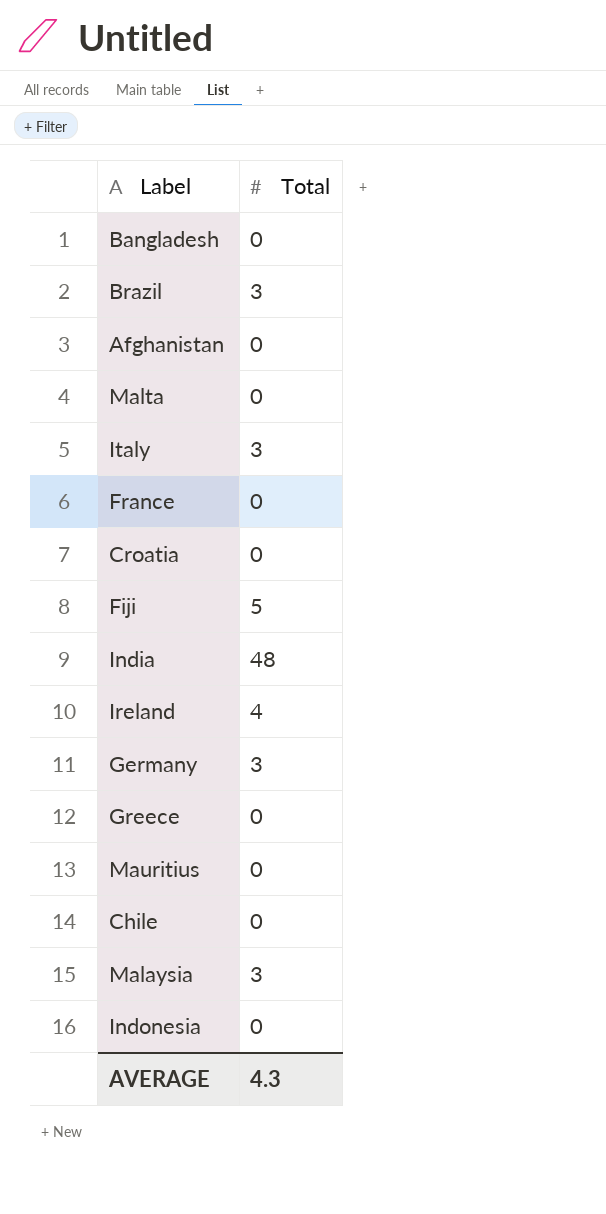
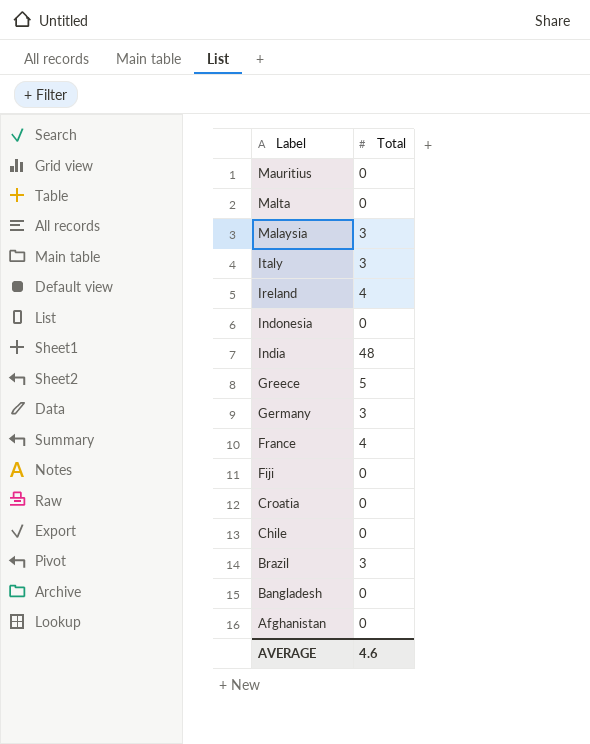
row order: none -> Label descending
Greece | Total: 0 -> 5
France | Total: 0 -> 4
Fiji | Total: 5 -> 0
AVERAGE | Total: 4.3 -> 4.6

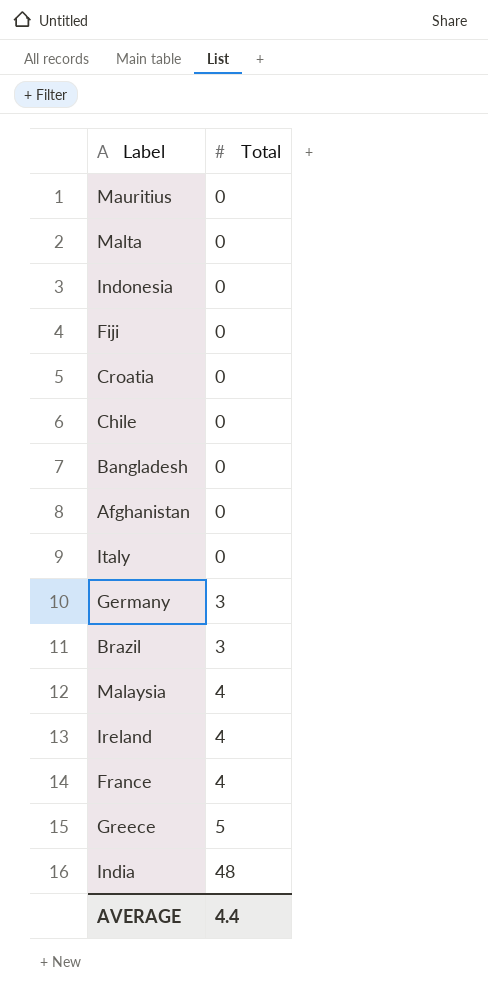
row order: Label descending -> Total ascending
Italy | Total: 3 -> 0
Malaysia | Total: 3 -> 4
AVERAGE | Total: 4.6 -> 4.4

